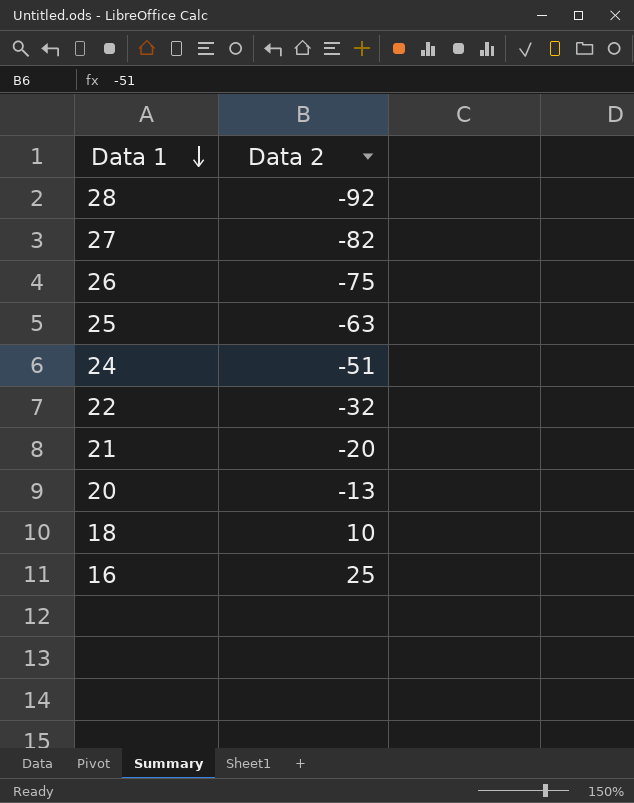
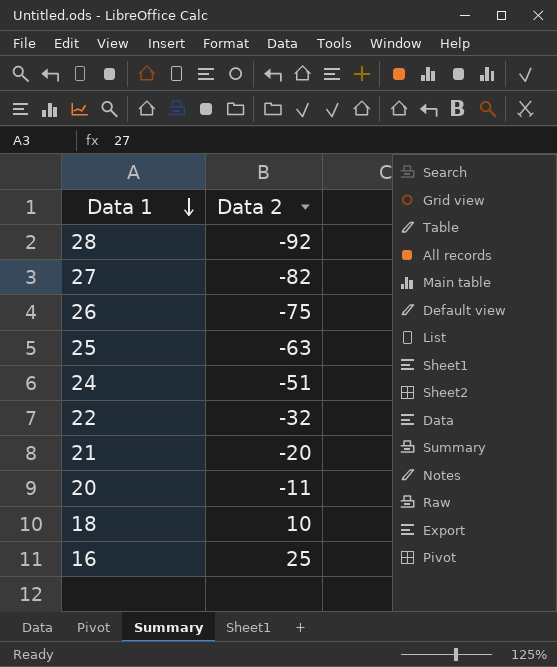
20 | Data 2: -13 -> -11

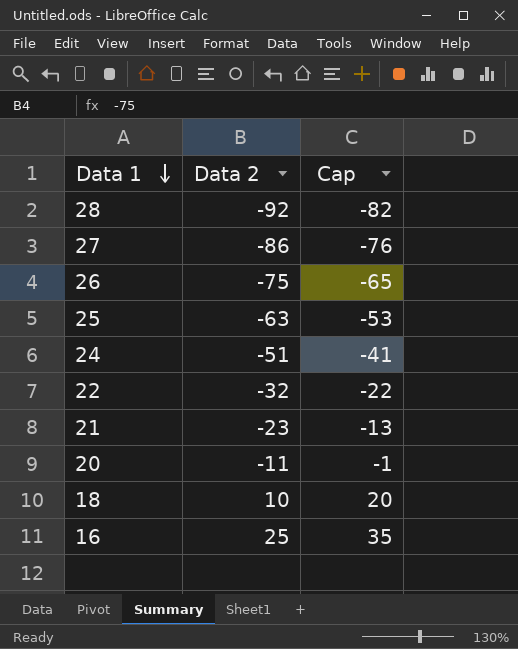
column Cap | formula: none -> [Data 2] + 10
27 | Data 2: -82 -> -86
21 | Data 2: -20 -> -23

